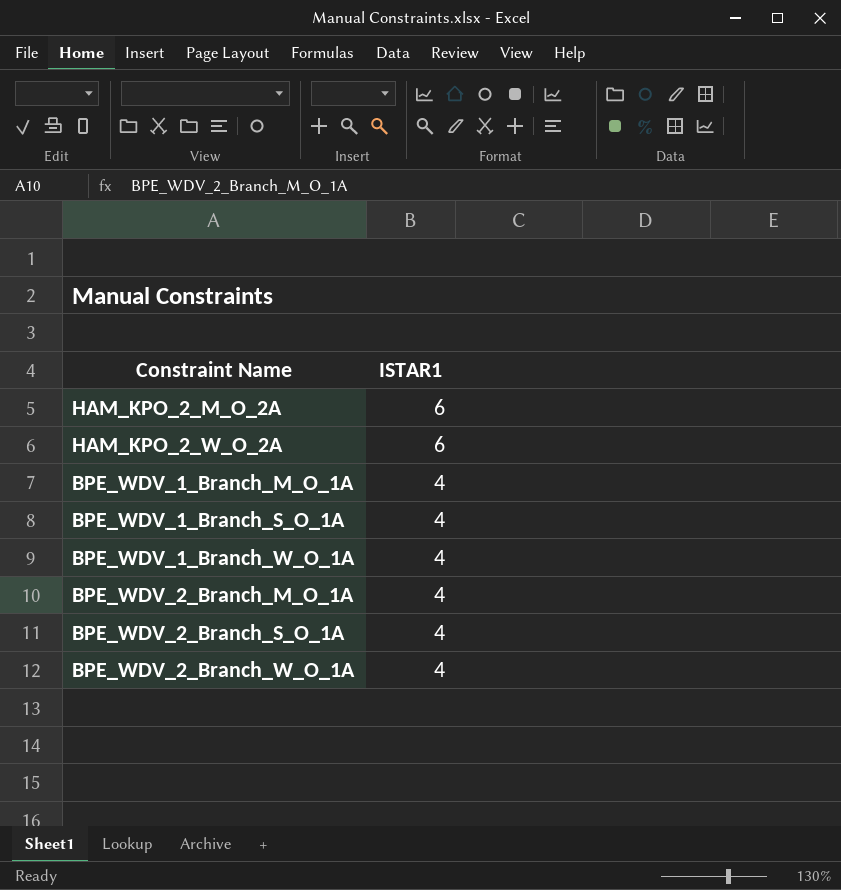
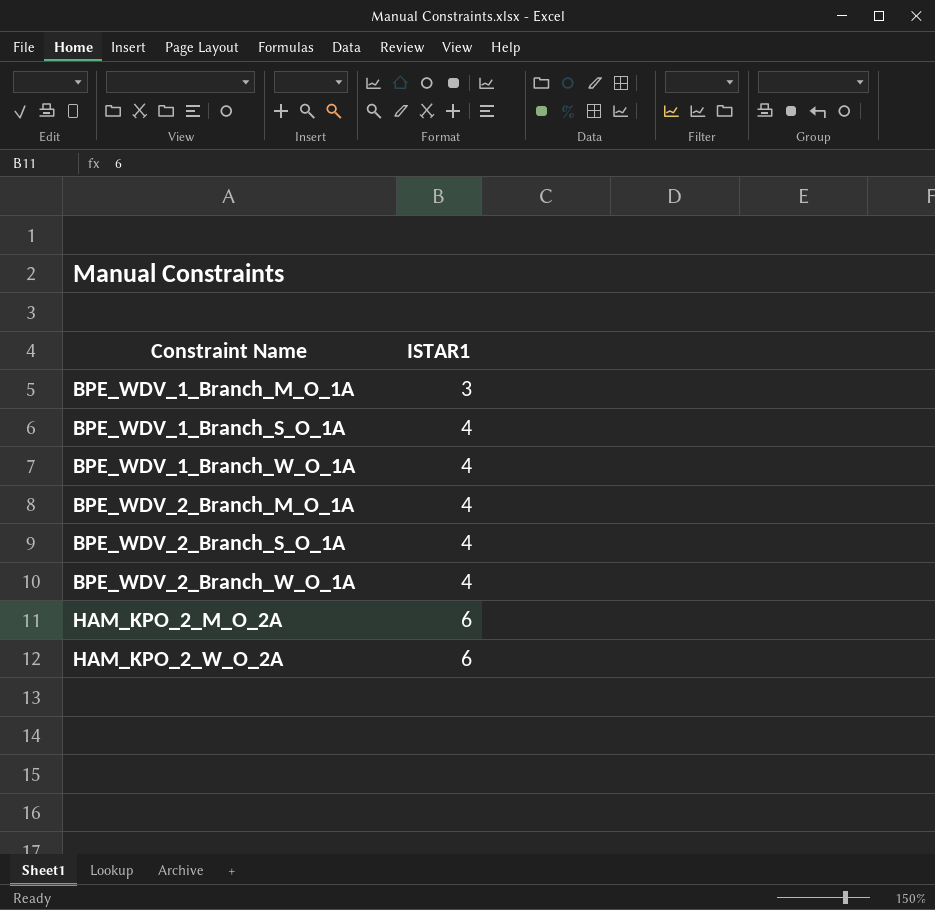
row order: ISTAR1 descending -> Constraint Name ascending
BPE_WDV_1_Branch_M_O_1A | ISTAR1: 4 -> 3

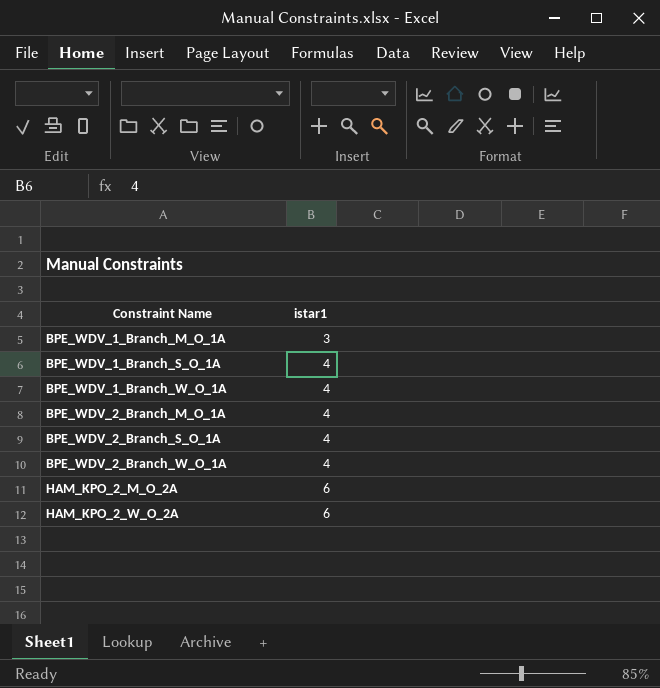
column name: ISTAR1 -> istar1

